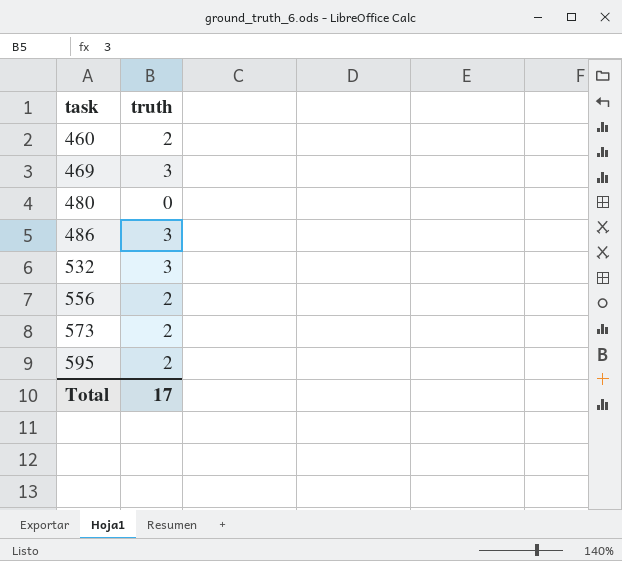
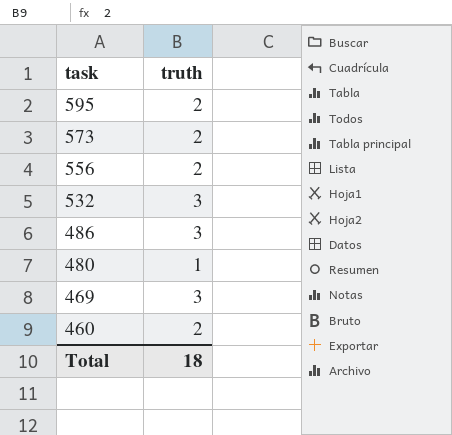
row order: task ascending -> task descending
480 | truth: 0 -> 1
Total | truth: 17 -> 18

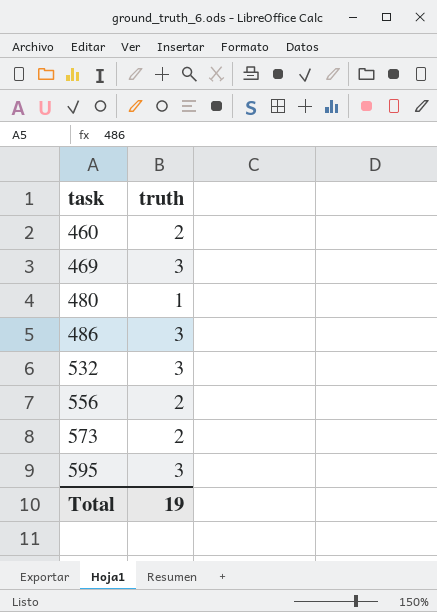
row order: task descending -> task ascending
595 | truth: 2 -> 3
Total | truth: 18 -> 19

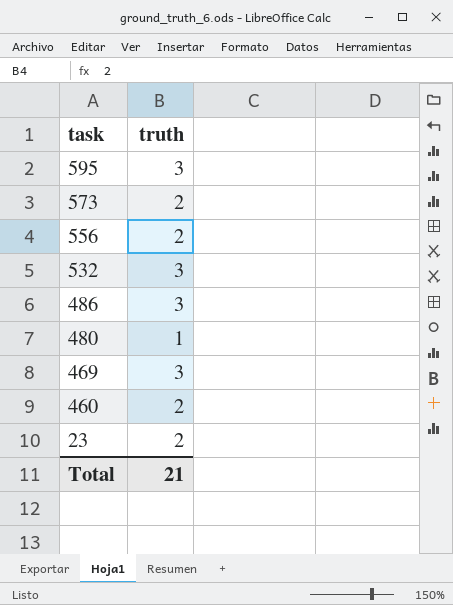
row order: task ascending -> task descending
row 23: none -> 2
Total | truth: 19 -> 21

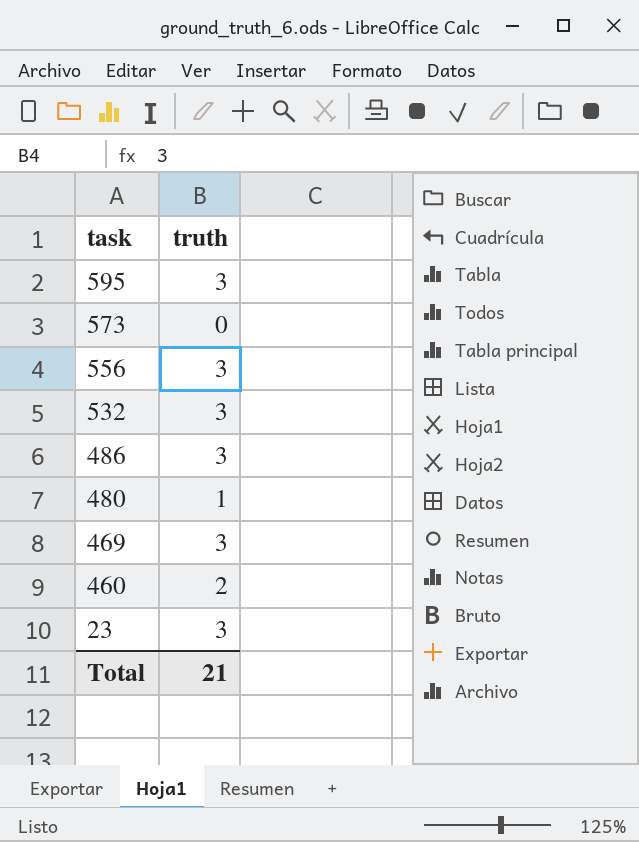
573 | truth: 2 -> 0
556 | truth: 2 -> 3
23 | truth: 2 -> 3

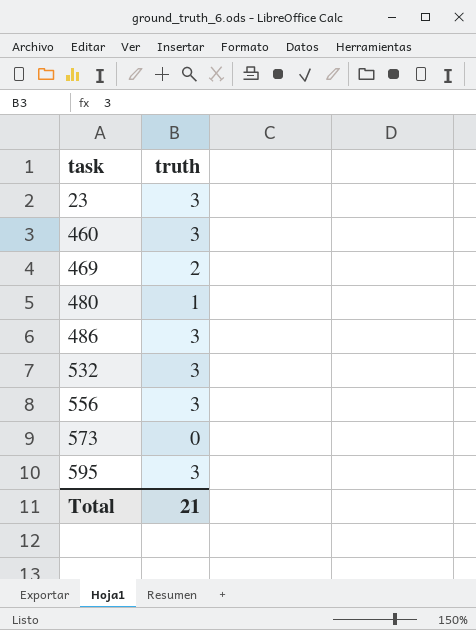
row order: task descending -> task ascending
460 | truth: 2 -> 3
469 | truth: 3 -> 2

